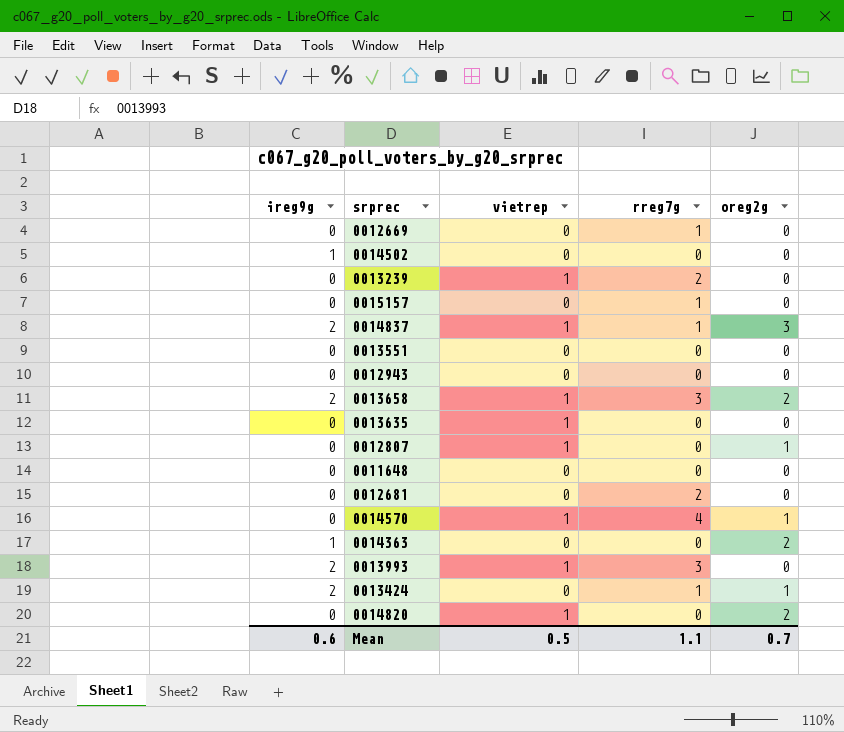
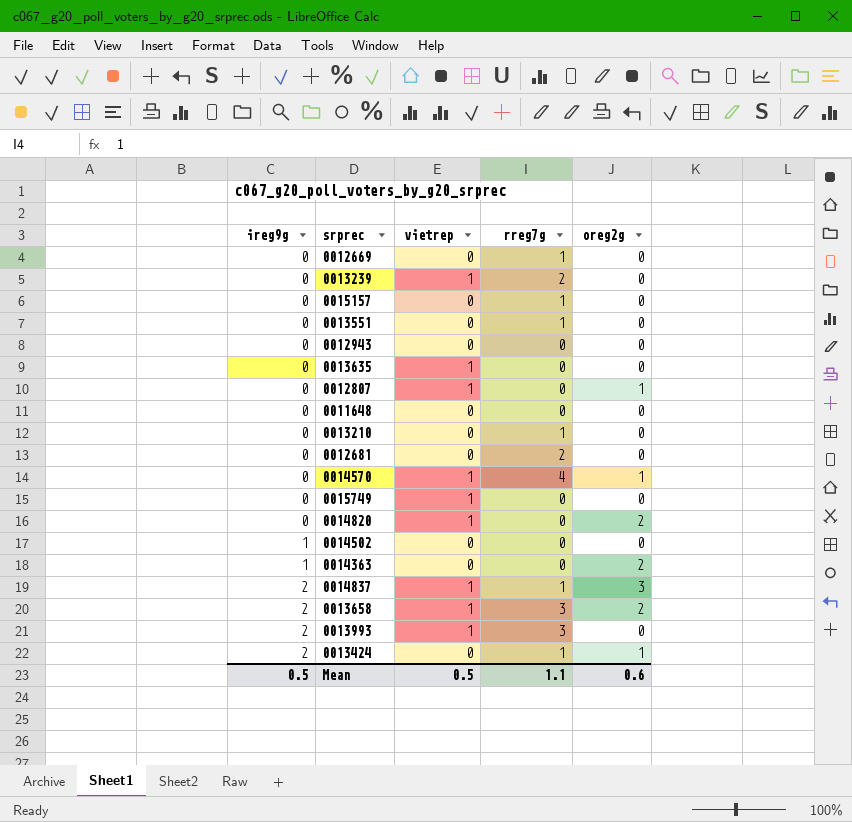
row order: none -> ireg9g ascending
0013551 | rreg7g: 0 -> 1
row 0013210: none -> 0 | 0 | 1 | 0
row 0015749: none -> 0 | 1 | 0 | 0
Mean | ireg9g: 0.6 -> 0.5
Mean | oreg2g: 0.7 -> 0.6

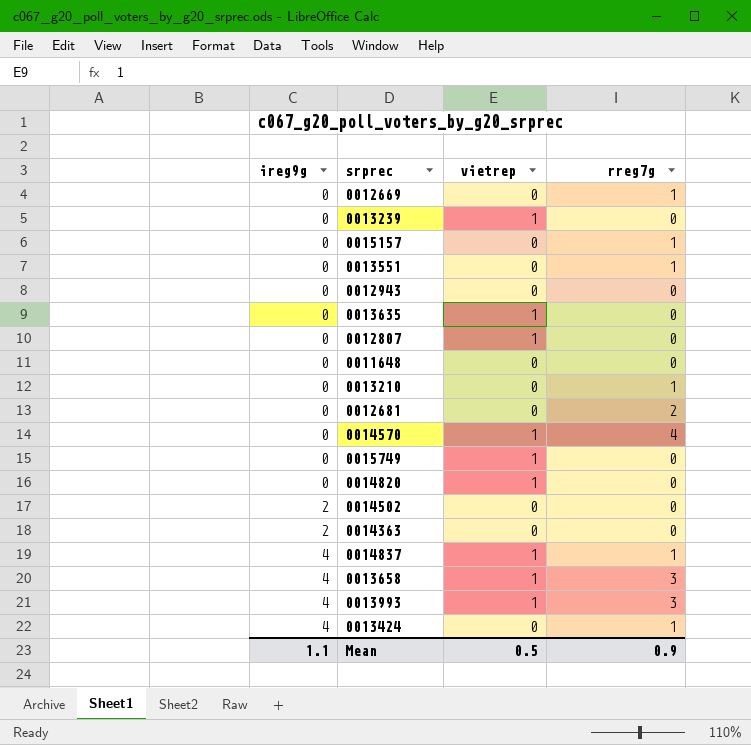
column oreg2g | position: 5 -> none
0013239 | rreg7g: 2 -> 0
0014502 | ireg9g: 1 -> 2
0014363 | ireg9g: 1 -> 2
0014837 | ireg9g: 2 -> 4
0013658 | ireg9g: 2 -> 4
0013993 | ireg9g: 2 -> 4
0013424 | ireg9g: 2 -> 4
Mean | ireg9g: 0.5 -> 1.1
Mean | rreg7g: 1.1 -> 0.9

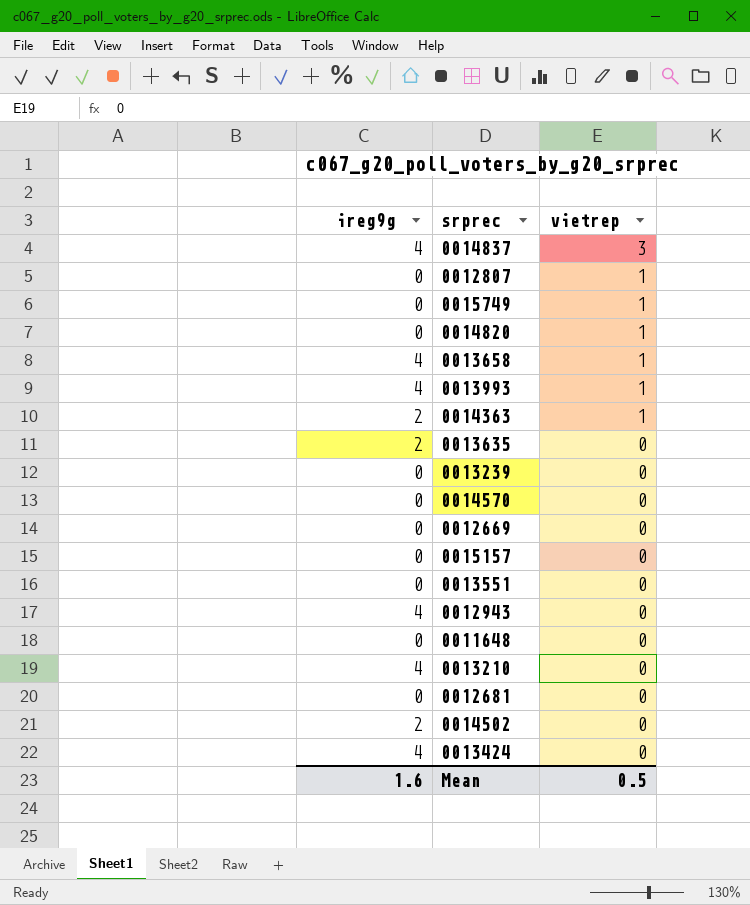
row order: ireg9g ascending -> vietrep descending
column rreg7g | position: 4 -> none
0014837 | vietrep: 1 -> 3
0014363 | vietrep: 0 -> 1
0013635 | ireg9g: 0 -> 2
0013635 | vietrep: 1 -> 0
0013239 | vietrep: 1 -> 0
0014570 | vietrep: 1 -> 0
0012943 | ireg9g: 0 -> 4
0013210 | ireg9g: 0 -> 4
Mean | ireg9g: 1.1 -> 1.6

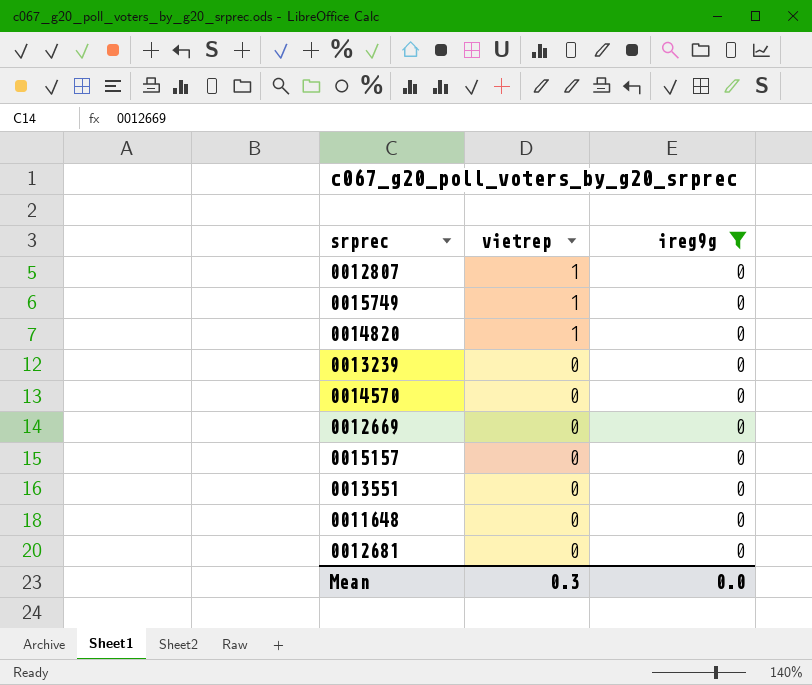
filter: none -> ireg9g = 0
column ireg9g | position: 1 -> 3
Mean | vietrep: 0.5 -> 0.3
Mean | ireg9g: 1.6 -> 0.0

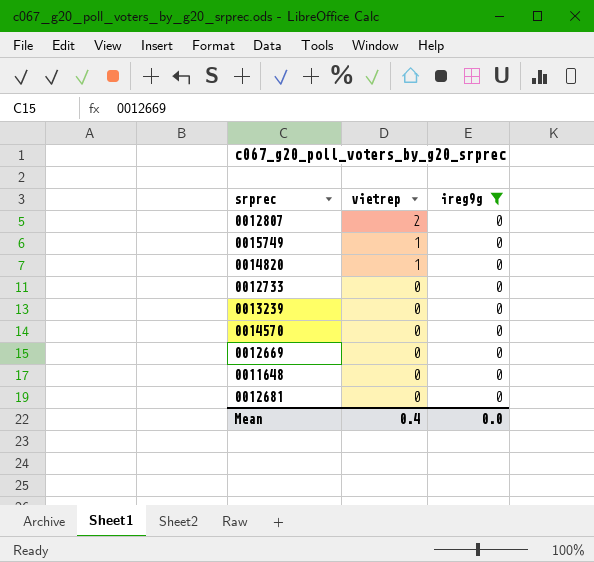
row 0015157: 0 | 0 -> none
row 0013551: 0 | 0 -> none
0012807 | vietrep: 1 -> 2
row 0012733: none -> 0 | 0
Mean | vietrep: 0.3 -> 0.4

